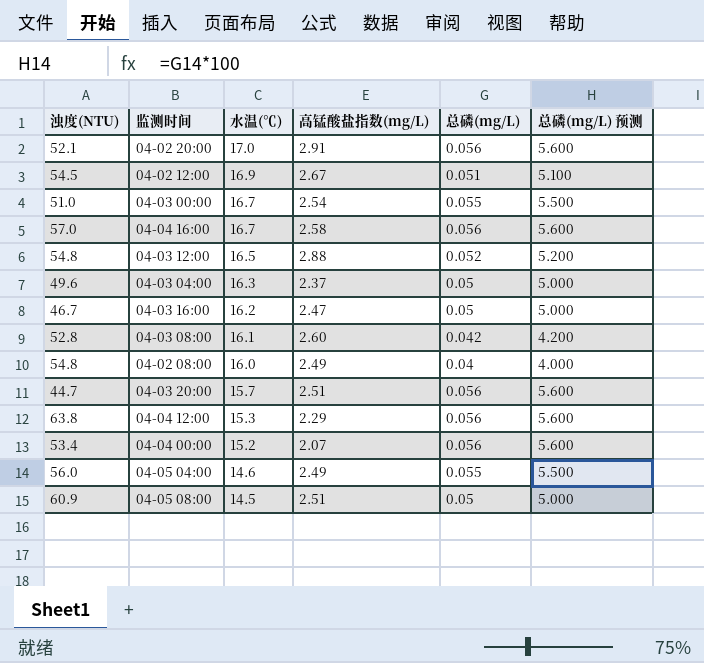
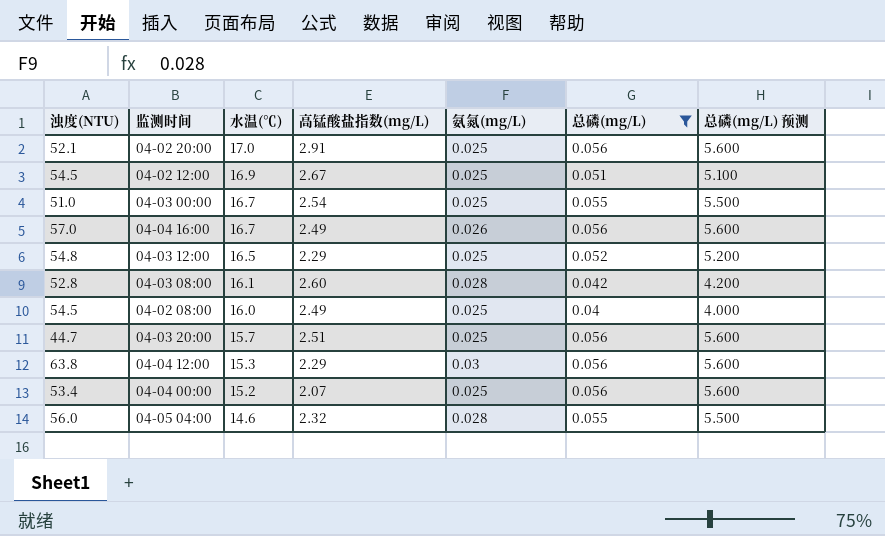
filter: none -> 总磷(mg/L) != 0.05
column 氨氮(mg/L) | position: none -> 5
04-04 16:00 | 高锰酸盐指数(mg/L): 2.58 -> 2.49
04-03 12:00 | 高锰酸盐指数(mg/L): 2.88 -> 2.29
04-02 08:00 | 浊度(NTU): 54.8 -> 54.5
04-05 04:00 | 高锰酸盐指数(mg/L): 2.49 -> 2.32

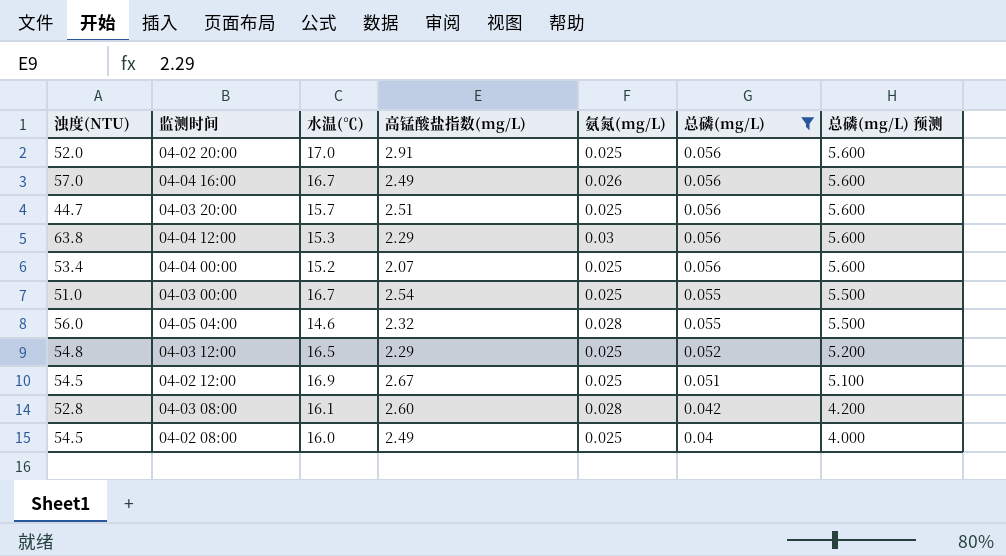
row order: 水温(℃) descending -> 总磷(mg/L) descending
04-02 20:00 | 浊度(NTU): 52.1 -> 52.0

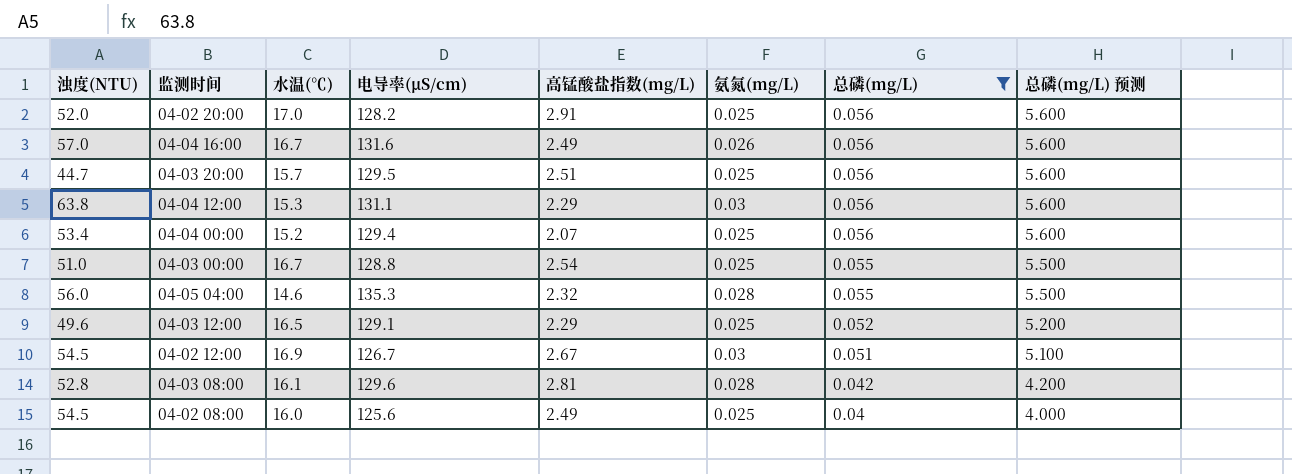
column 电导率(μS/cm) | position: none -> 4
04-03 12:00 | 浊度(NTU): 54.8 -> 49.6
04-02 12:00 | 氨氮(mg/L): 0.025 -> 0.03
04-03 08:00 | 高锰酸盐指数(mg/L): 2.60 -> 2.81

